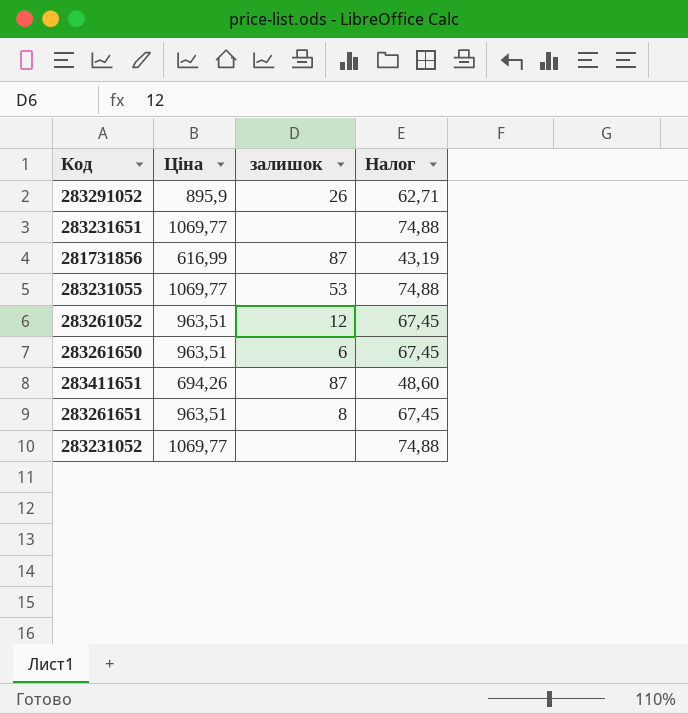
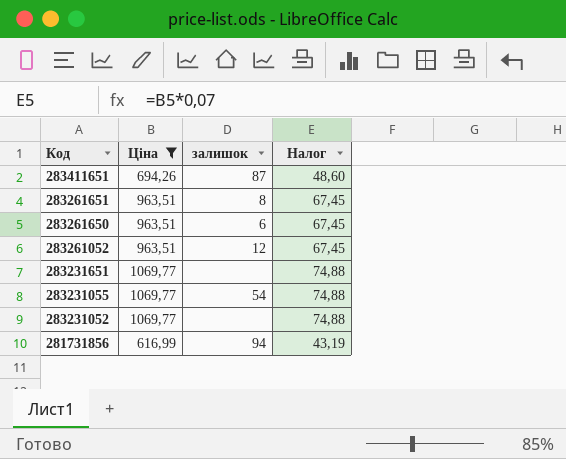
filter: none -> Ціна != 895,9
row order: none -> Код descending
283231055 | залишок: 53 -> 54
281731856 | залишок: 87 -> 94

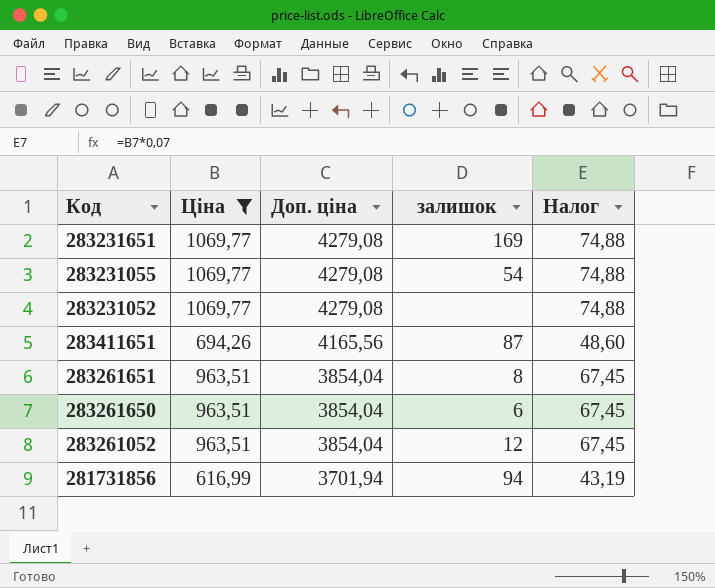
row order: Код descending -> Доп. ціна descending
column Доп. ціна | position: none -> 3
283231651 | залишок: none -> 169

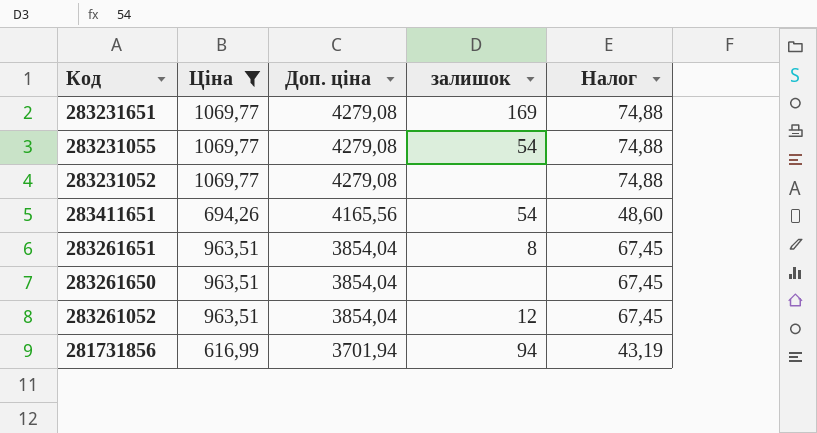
283411651 | залишок: 87 -> 54
283261650 | залишок: 6 -> none

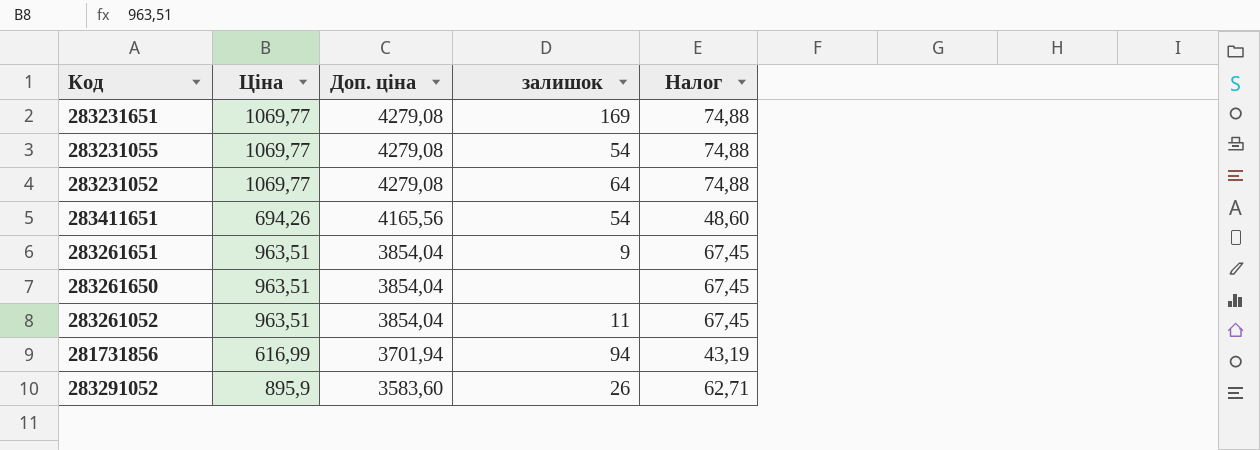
filter: Ціна != 895,9 -> none
283231052 | залишок: none -> 64
283261651 | залишок: 8 -> 9
283261052 | залишок: 12 -> 11

